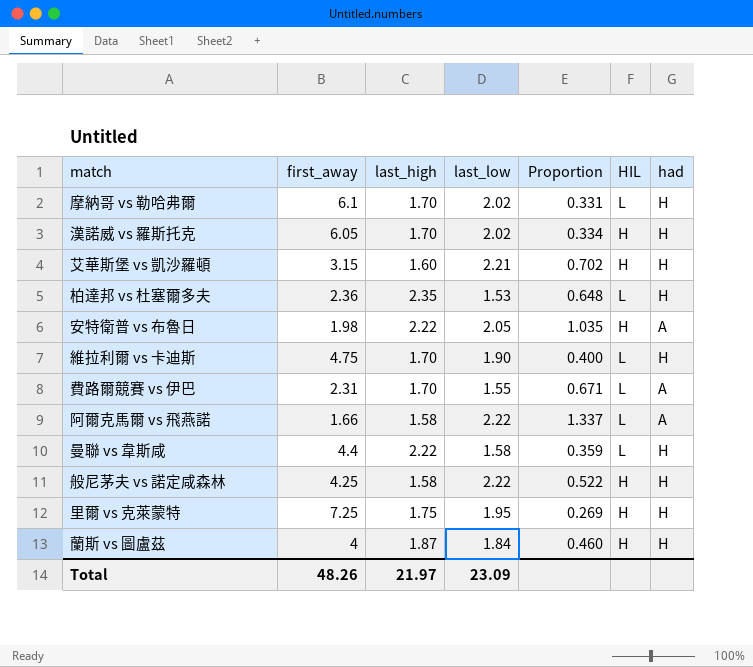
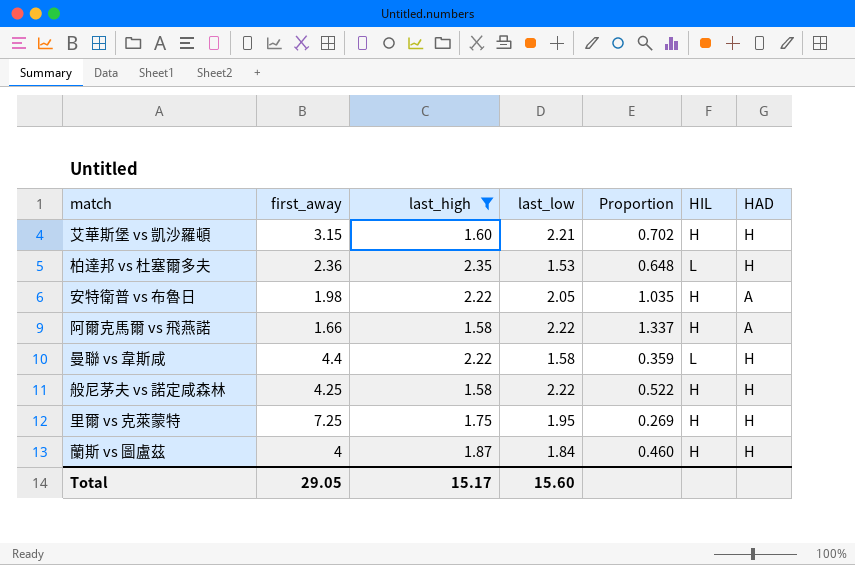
filter: none -> last_high != 1.70
column name: had -> HAD
阿爾克馬爾 vs 飛燕諾 | HIL: L -> H
Total | first_away: 48.26 -> 29.05
Total | last_high: 21.97 -> 15.17
Total | last_low: 23.09 -> 15.60

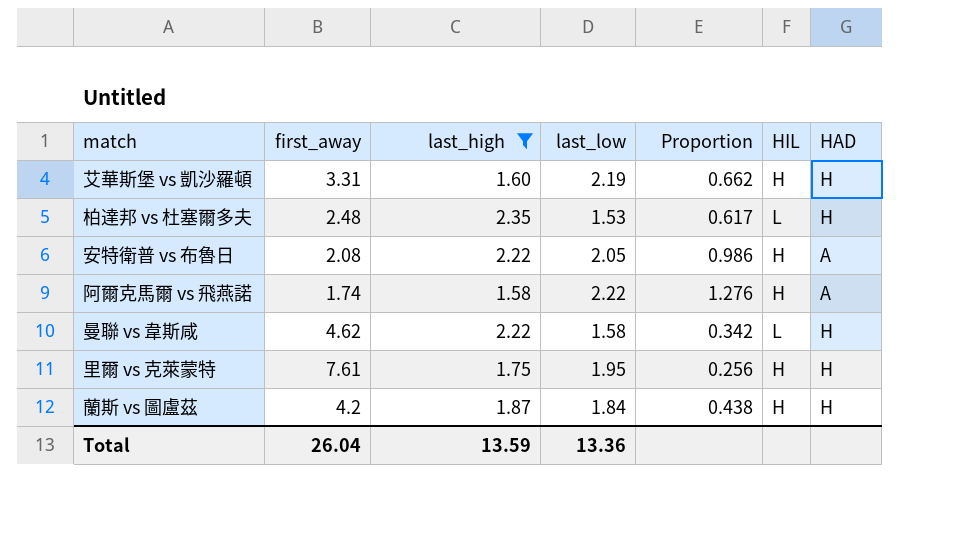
row 般尼茅夫 vs 諾定咸森林: 4.25 | 1.58 | 2.22 | 0.522 | H | H -> none
艾華斯堡 vs 凱沙羅頓 | first_away: 3.15 -> 3.31
艾華斯堡 vs 凱沙羅頓 | last_low: 2.21 -> 2.19
艾華斯堡 vs 凱沙羅頓 | Proportion: 0.702 -> 0.662
柏達邦 vs 杜塞爾多夫 | first_away: 2.36 -> 2.48
柏達邦 vs 杜塞爾多夫 | Proportion: 0.648 -> 0.617
安特衛普 vs 布魯日 | first_away: 1.98 -> 2.08
安特衛普 vs 布魯日 | Proportion: 1.035 -> 0.986
阿爾克馬爾 vs 飛燕諾 | first_away: 1.66 -> 1.74
阿爾克馬爾 vs 飛燕諾 | Proportion: 1.337 -> 1.276
曼聯 vs 韋斯咸 | first_away: 4.4 -> 4.62
曼聯 vs 韋斯咸 | Proportion: 0.359 -> 0.342
里爾 vs 克萊蒙特 | first_away: 7.25 -> 7.61
里爾 vs 克萊蒙特 | Proportion: 0.269 -> 0.256
蘭斯 vs 圖盧茲 | first_away: 4 -> 4.2
蘭斯 vs 圖盧茲 | Proportion: 0.460 -> 0.438
Total | first_away: 29.05 -> 26.04
Total | last_high: 15.17 -> 13.59
Total | last_low: 15.60 -> 13.36

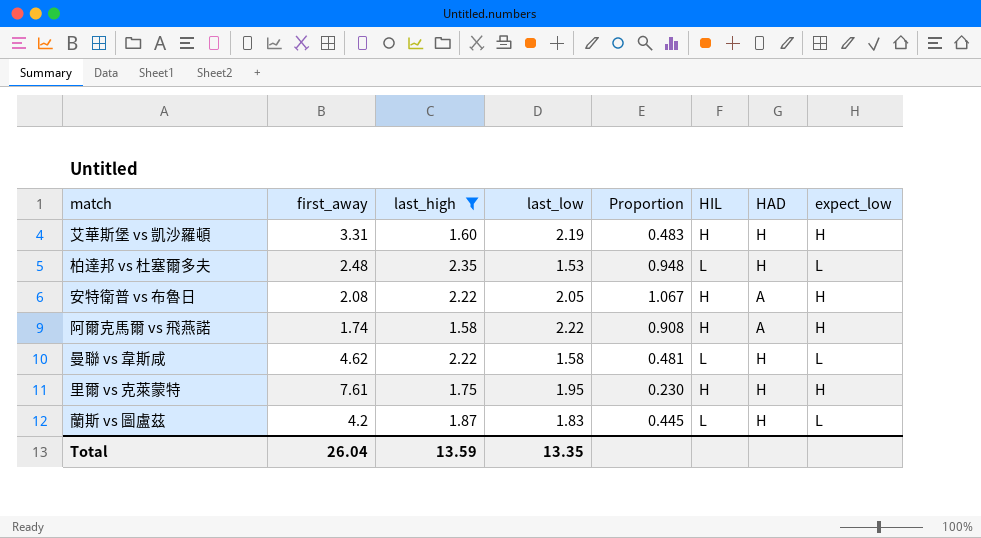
column Proportion | formula: [last_low] / [first_away] -> [last_high] / [first_away]
column expect_low | position: none -> 8
蘭斯 vs 圖盧茲 | last_low: 1.84 -> 1.83
蘭斯 vs 圖盧茲 | HIL: H -> L
Total | last_low: 13.36 -> 13.35

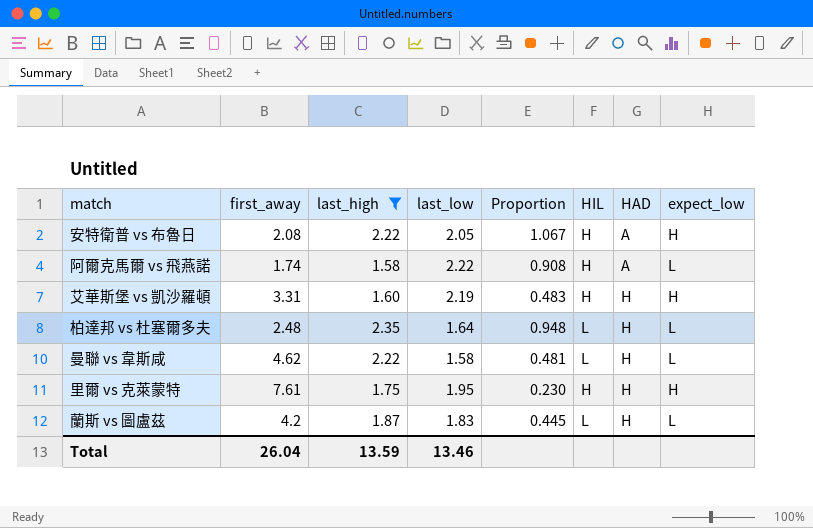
row order: none -> HAD ascending
阿爾克馬爾 vs 飛燕諾 | expect_low: H -> L
柏達邦 vs 杜塞爾多夫 | last_low: 1.53 -> 1.64
Total | last_low: 13.35 -> 13.46

